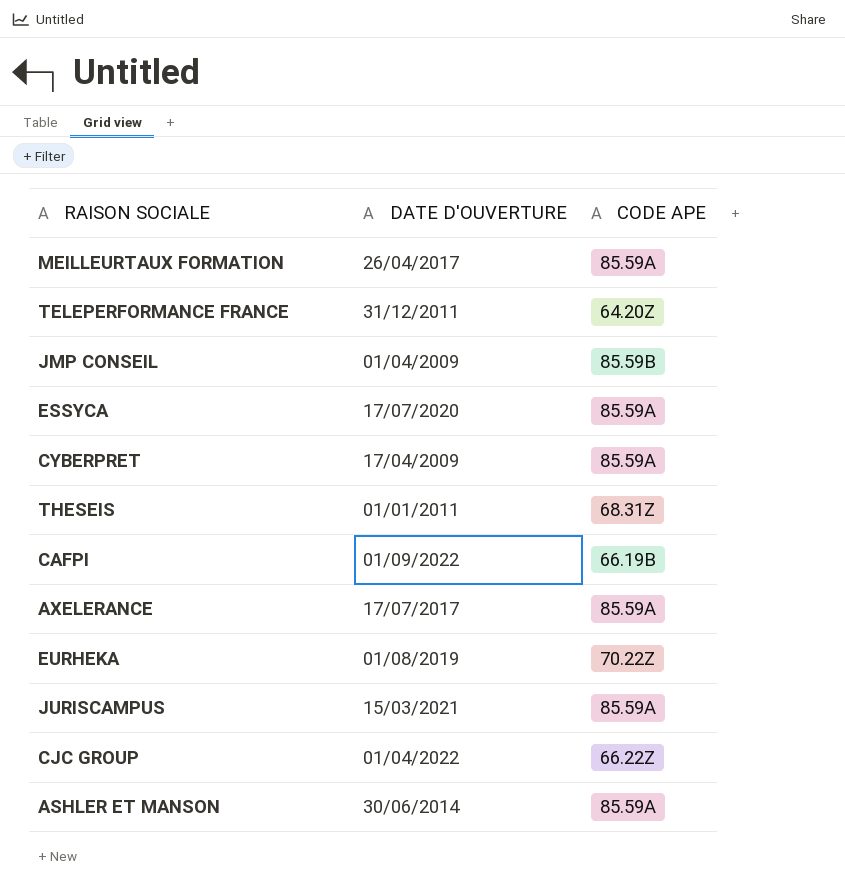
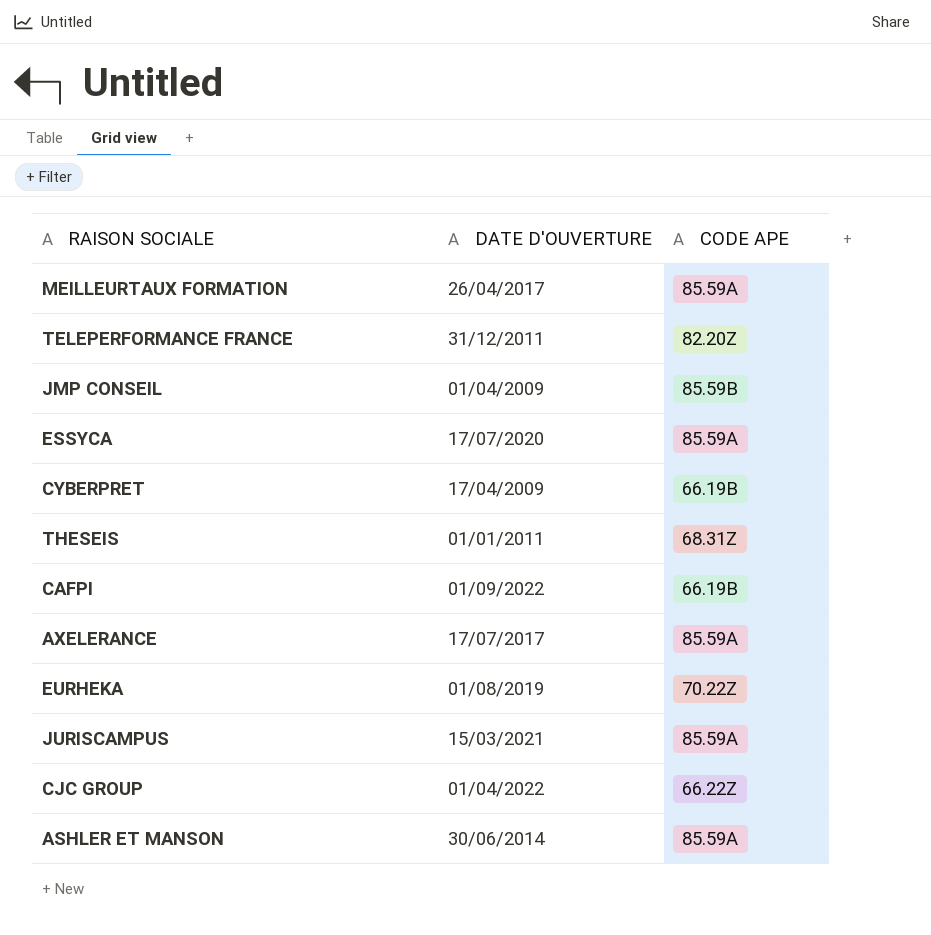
TELEPERFORMANCE FRANCE | CODE APE: 64.20Z -> 82.20Z
CYBERPRET | CODE APE: 85.59A -> 66.19B

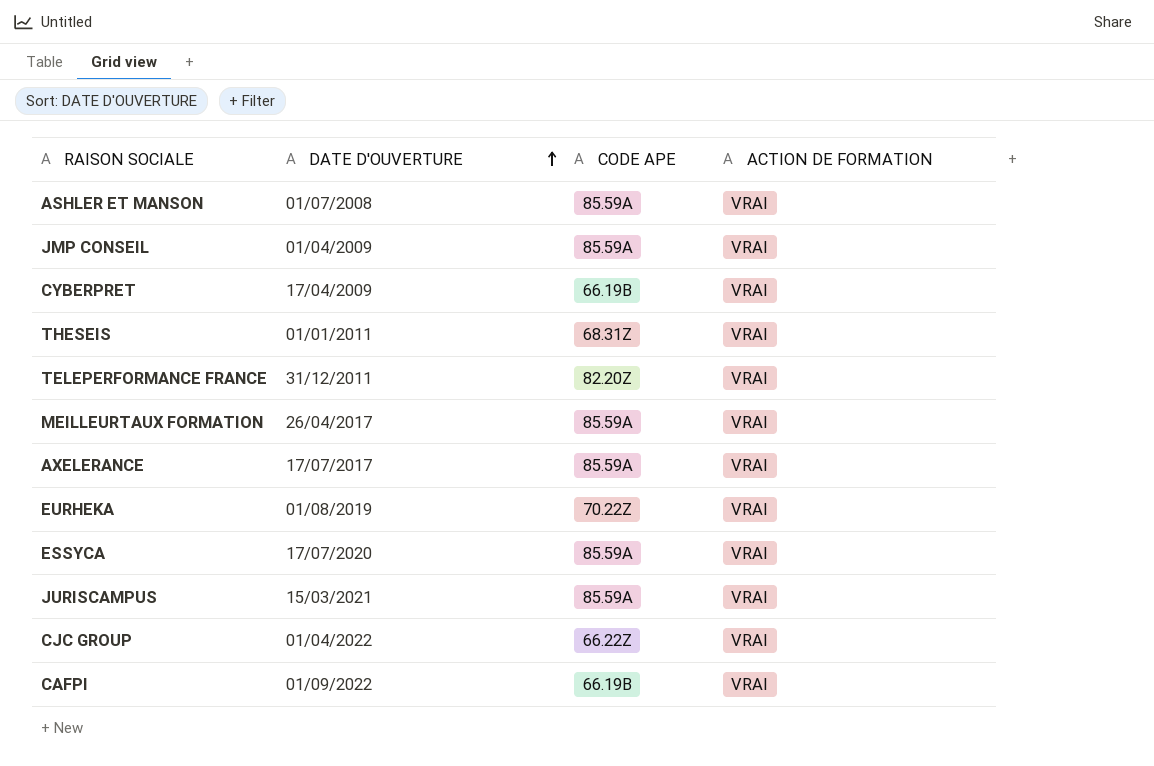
row order: none -> DATE D'OUVERTURE ascending
column ACTION DE FORMATION | position: none -> 4
ASHLER ET MANSON | DATE D'OUVERTURE: 30/06/2014 -> 01/07/2008
JMP CONSEIL | CODE APE: 85.59B -> 85.59A

